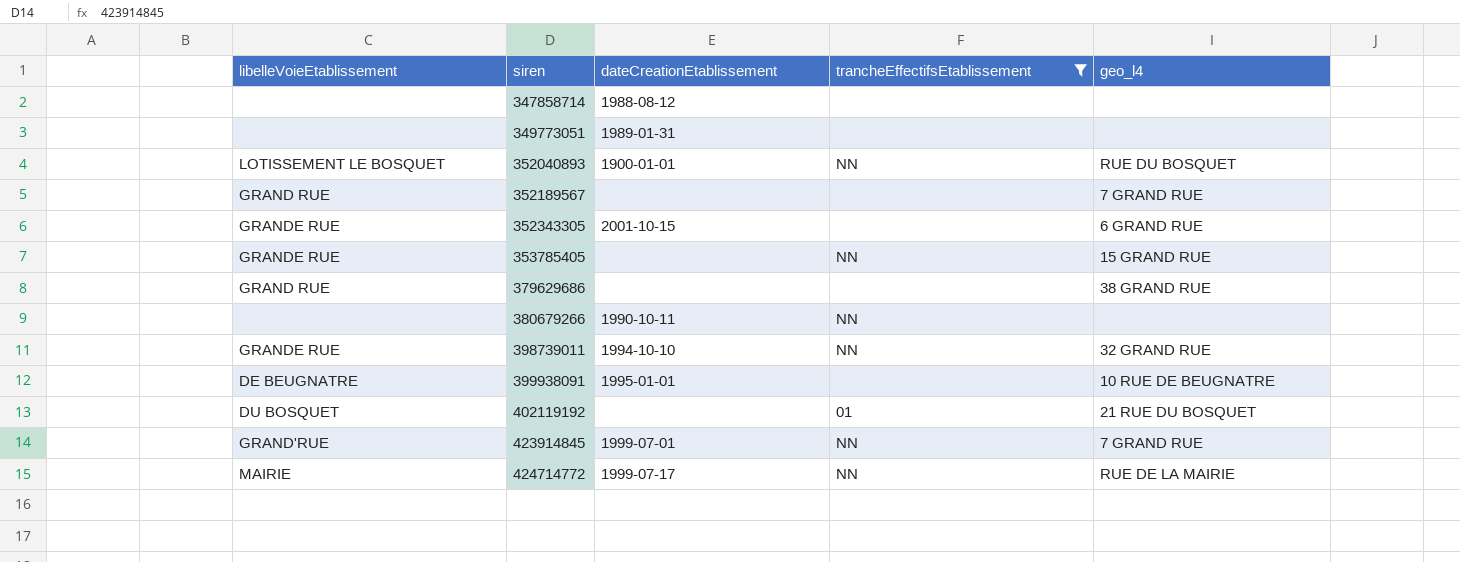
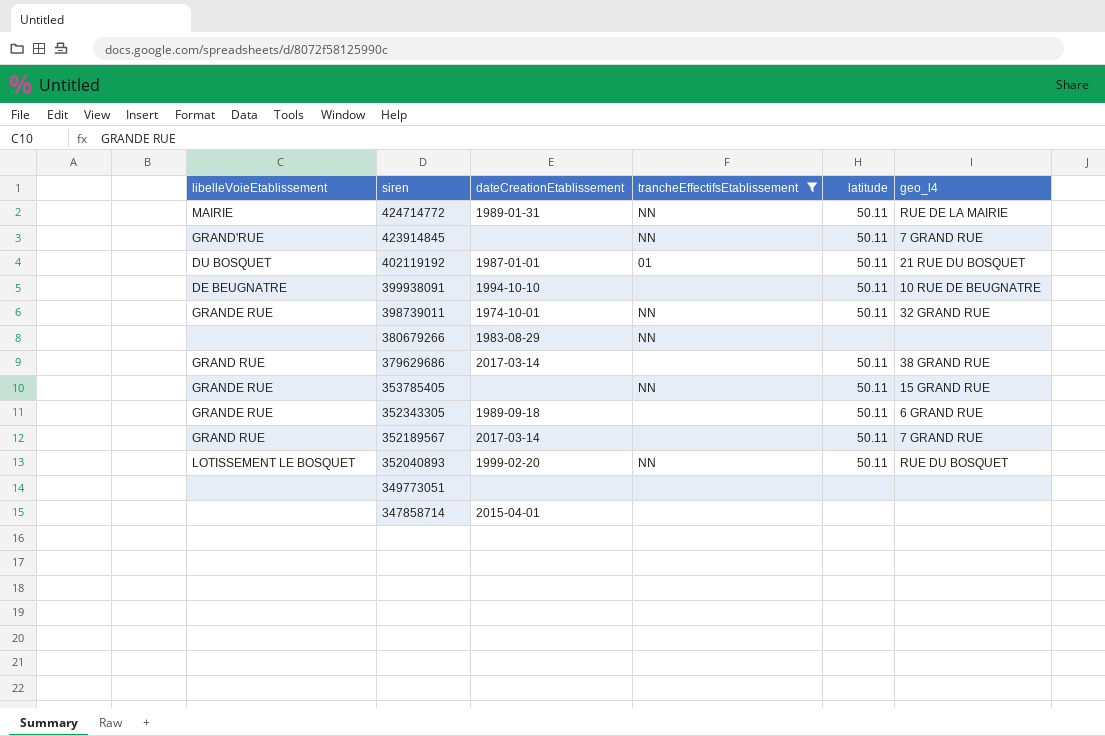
row order: siren ascending -> siren descending
column latitude | position: none -> 5
424714772 | dateCreationEtablissement: 1999-07-17 -> 1989-01-31
423914845 | dateCreationEtablissement: 1999-07-01 -> none
402119192 | dateCreationEtablissement: none -> 1987-01-01
399938091 | dateCreationEtablissement: 1995-01-01 -> 1994-10-10
398739011 | dateCreationEtablissement: 1994-10-10 -> 1974-10-01
380679266 | dateCreationEtablissement: 1990-10-11 -> 1983-08-29
379629686 | dateCreationEtablissement: none -> 2017-03-14
352343305 | dateCreationEtablissement: 2001-10-15 -> 1989-09-18
352189567 | dateCreationEtablissement: none -> 2017-03-14
352040893 | dateCreationEtablissement: 1900-01-01 -> 1999-02-20
349773051 | dateCreationEtablissement: 1989-01-31 -> none
347858714 | dateCreationEtablissement: 1988-08-12 -> 2015-04-01

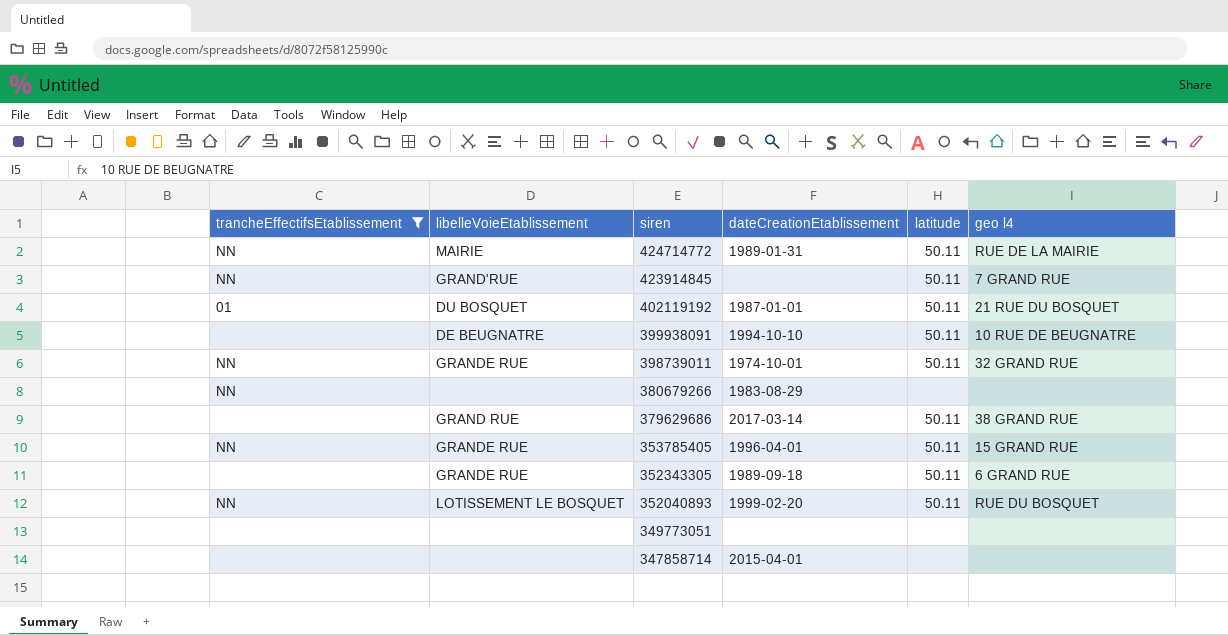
column trancheEffectifsEtablissement | position: 4 -> 1
column name: geo_l4 -> geo l4
row 352189567: GRAND RUE | 2017-03-14 | none | 50.11 | 7 GRAND RUE -> none
353785405 | dateCreationEtablissement: none -> 1996-04-01

